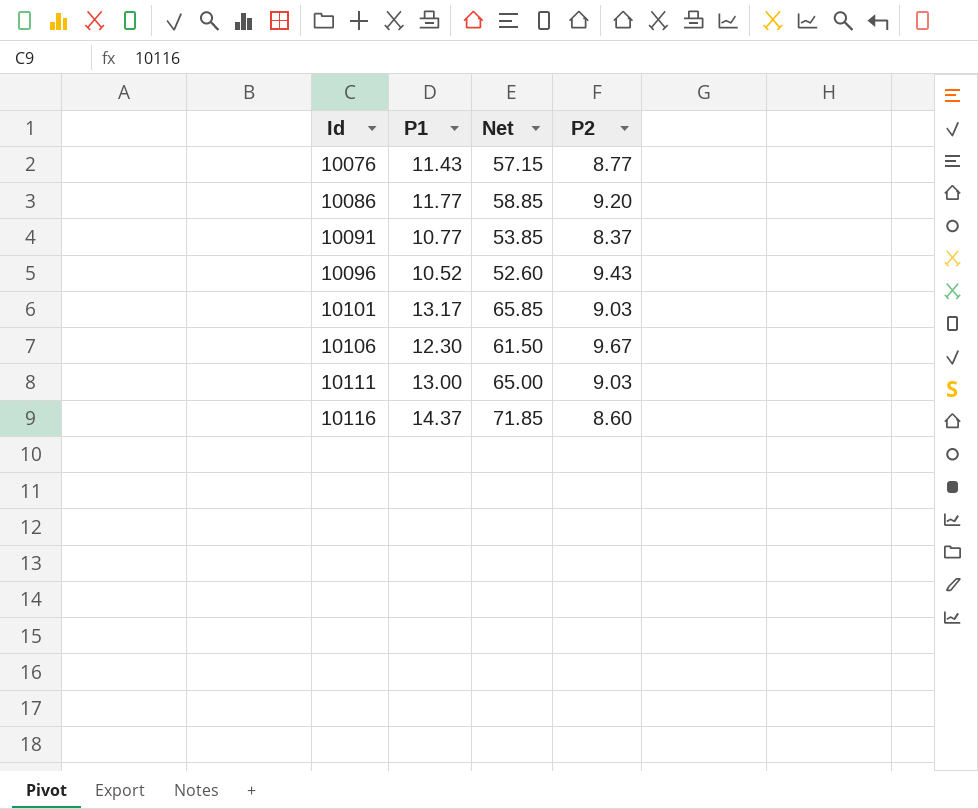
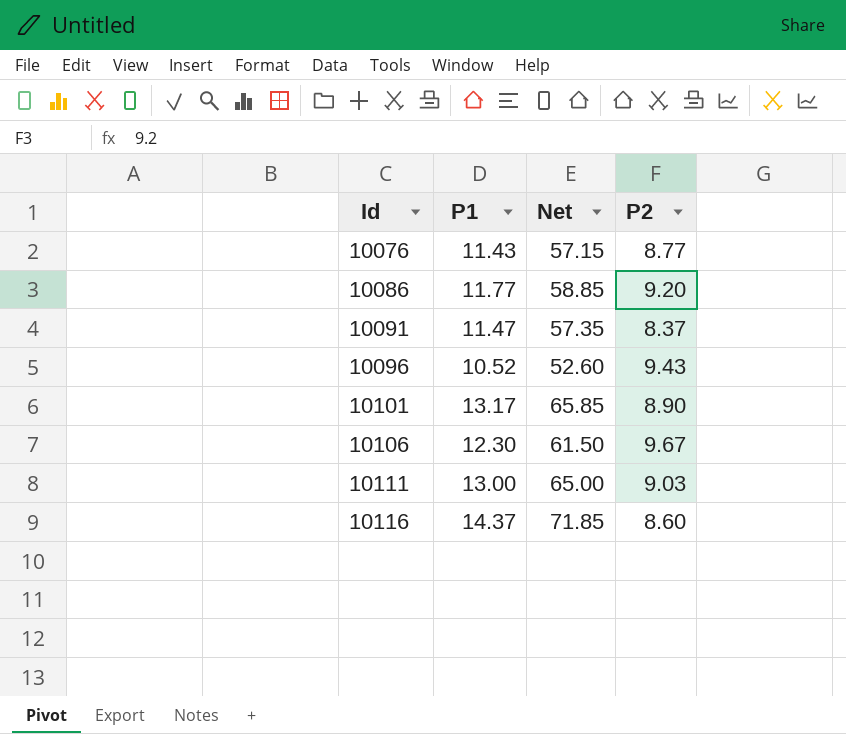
10091 | P1: 10.77 -> 11.47
10091 | Net: 53.85 -> 57.35
10101 | P2: 9.03 -> 8.90

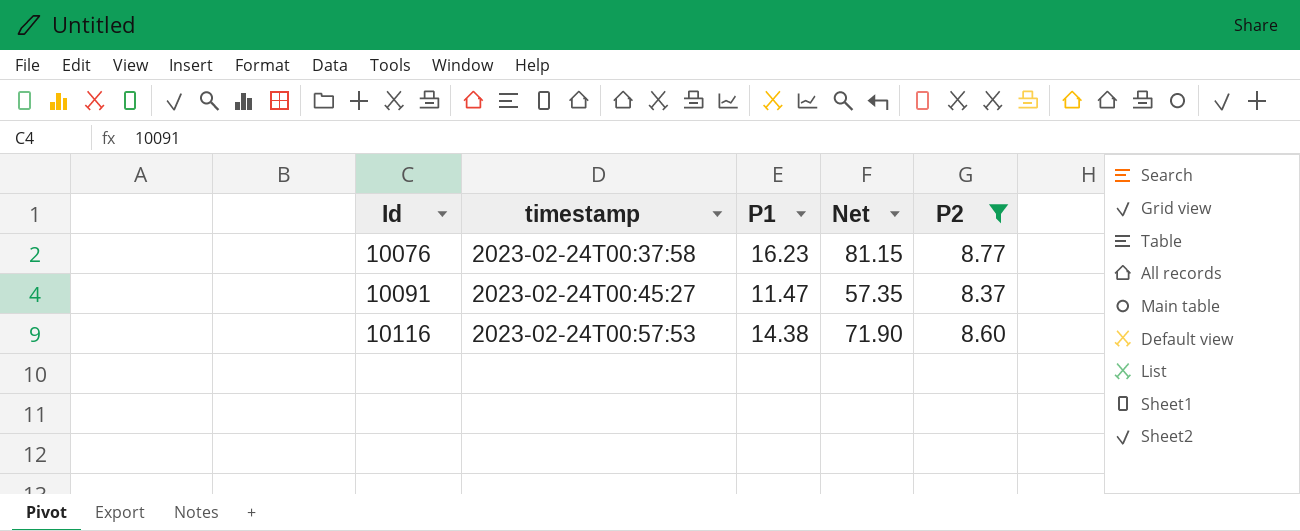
filter: none -> P2 <= 8.77
column timestamp | position: none -> 2
10076 | P1: 11.43 -> 16.23
10076 | Net: 57.15 -> 81.15
10116 | P1: 14.37 -> 14.38
10116 | Net: 71.85 -> 71.90

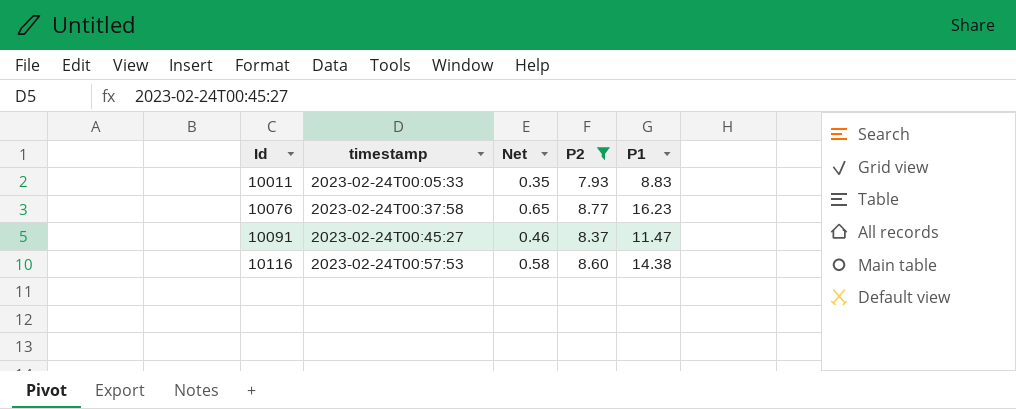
column Net | formula: [P1] * 5 -> [P1] * 0.04
column P1 | position: 3 -> 5
row 10011: none -> 2023-02-24T00:05:33 | 0.35 | 7.93 | 8.83

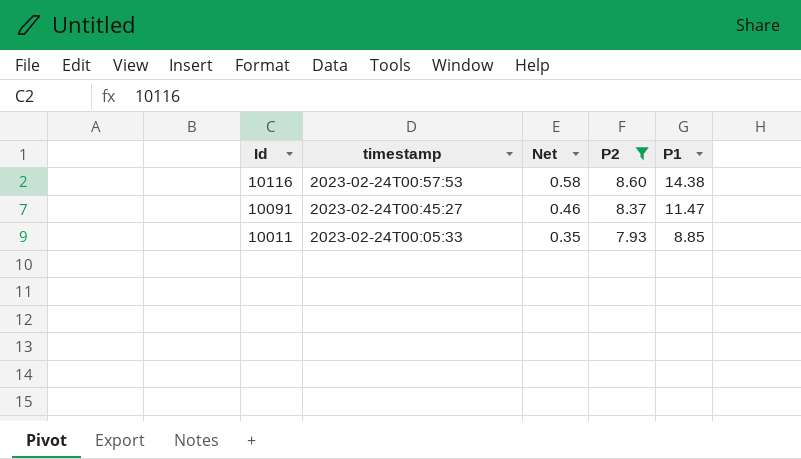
row order: Id ascending -> Id descending
row 10076: 2023-02-24T00:37:58 | 0.65 | 8.77 | 16.23 -> none
10011 | P1: 8.83 -> 8.85

